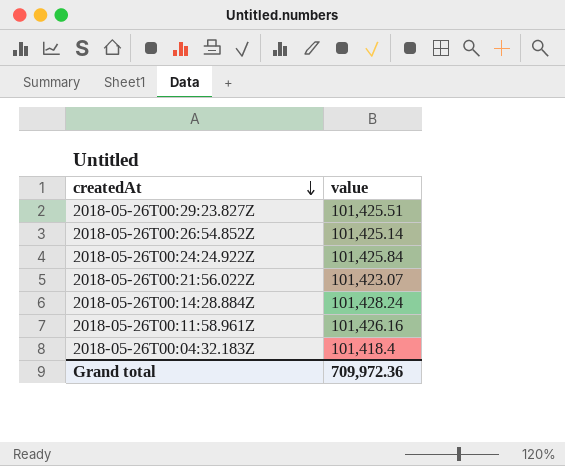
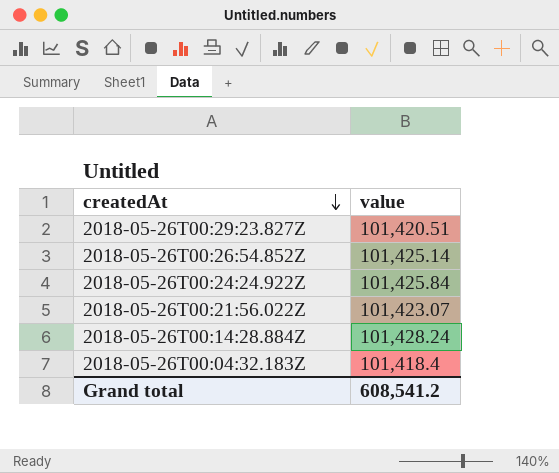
row 2018-05-26T00:11:58.961Z: 101,426.16 -> none
2018-05-26T00:29:23.827Z | value: 101,425.51 -> 101,420.51
Grand total | value: 709,972.36 -> 608,541.2

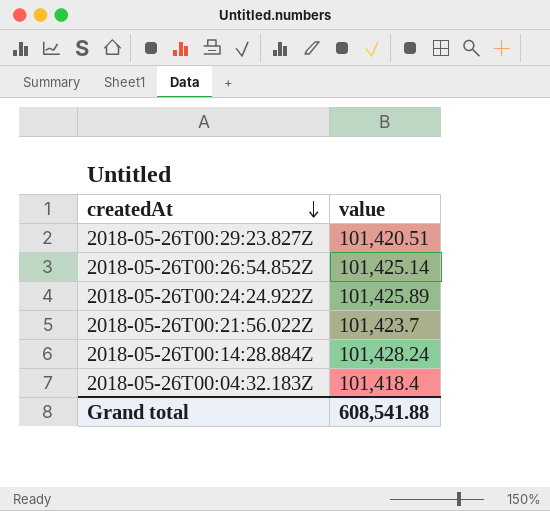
2018-05-26T00:24:24.922Z | value: 101,425.84 -> 101,425.89
2018-05-26T00:21:56.022Z | value: 101,423.07 -> 101,423.7
Grand total | value: 608,541.2 -> 608,541.88

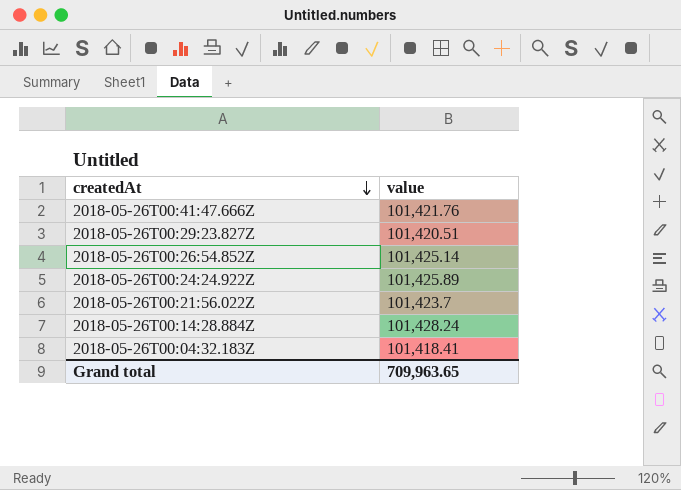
row 2018-05-26T00:41:47.666Z: none -> 101,421.76
2018-05-26T00:04:32.183Z | value: 101,418.4 -> 101,418.41
Grand total | value: 608,541.88 -> 709,963.65

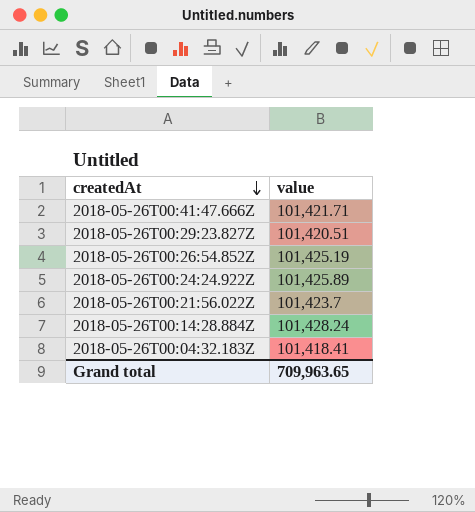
2018-05-26T00:41:47.666Z | value: 101,421.76 -> 101,421.71
2018-05-26T00:26:54.852Z | value: 101,425.14 -> 101,425.19

